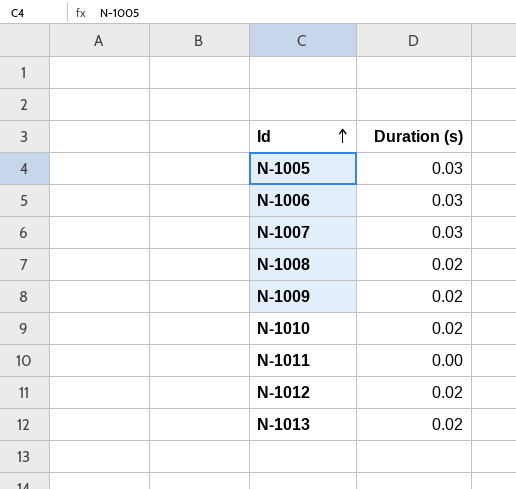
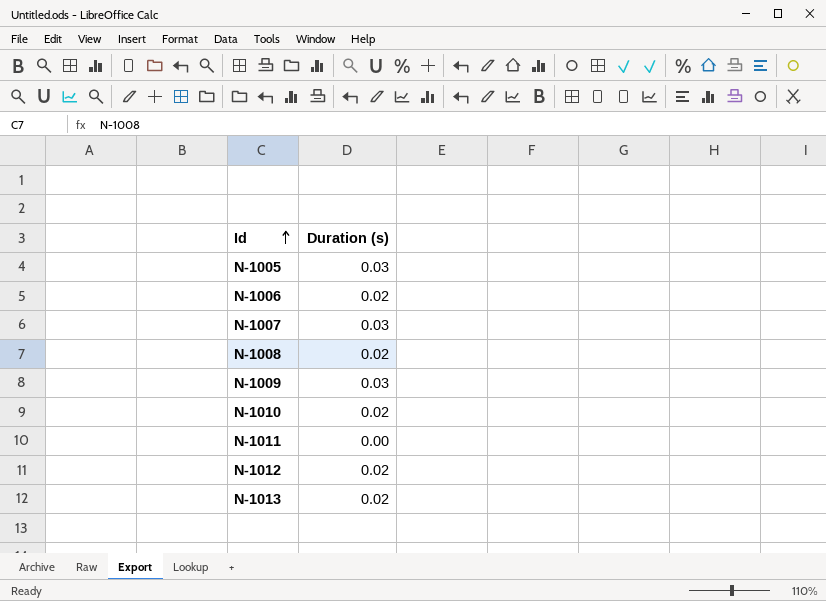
N-1006 | Duration (s): 0.03 -> 0.02
N-1009 | Duration (s): 0.02 -> 0.03

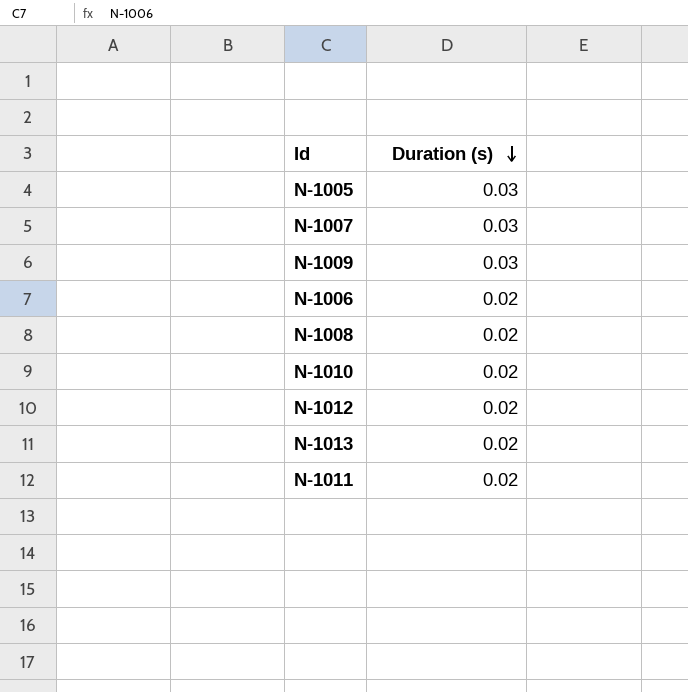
row order: Id ascending -> Duration (s) descending
N-1011 | Duration (s): 0.00 -> 0.02

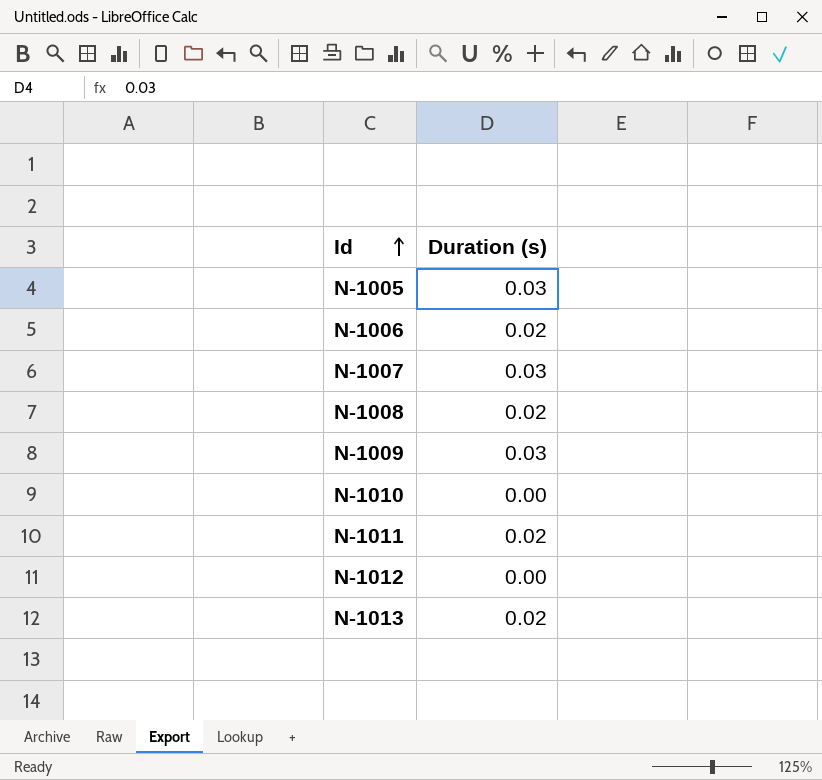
row order: Duration (s) descending -> Id ascending
N-1010 | Duration (s): 0.02 -> 0.00
N-1012 | Duration (s): 0.02 -> 0.00

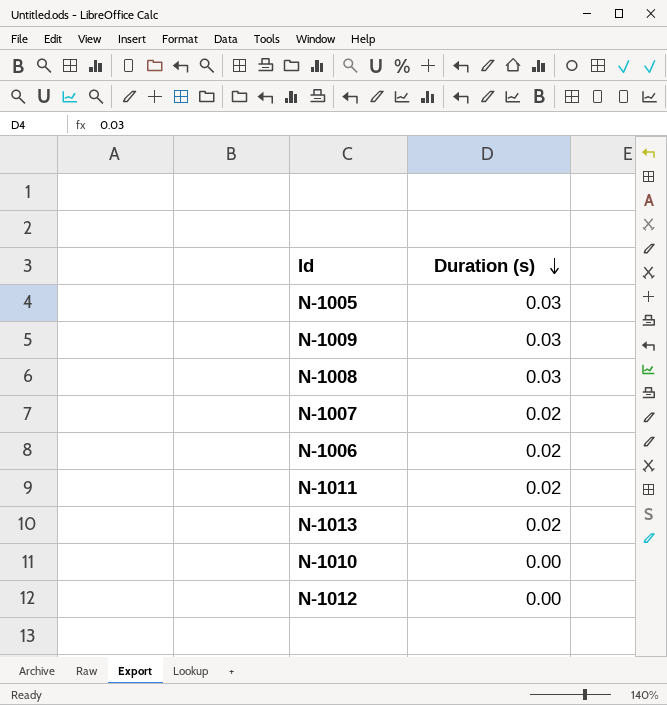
row order: Id ascending -> Duration (s) descending
N-1008 | Duration (s): 0.02 -> 0.03
N-1007 | Duration (s): 0.03 -> 0.02

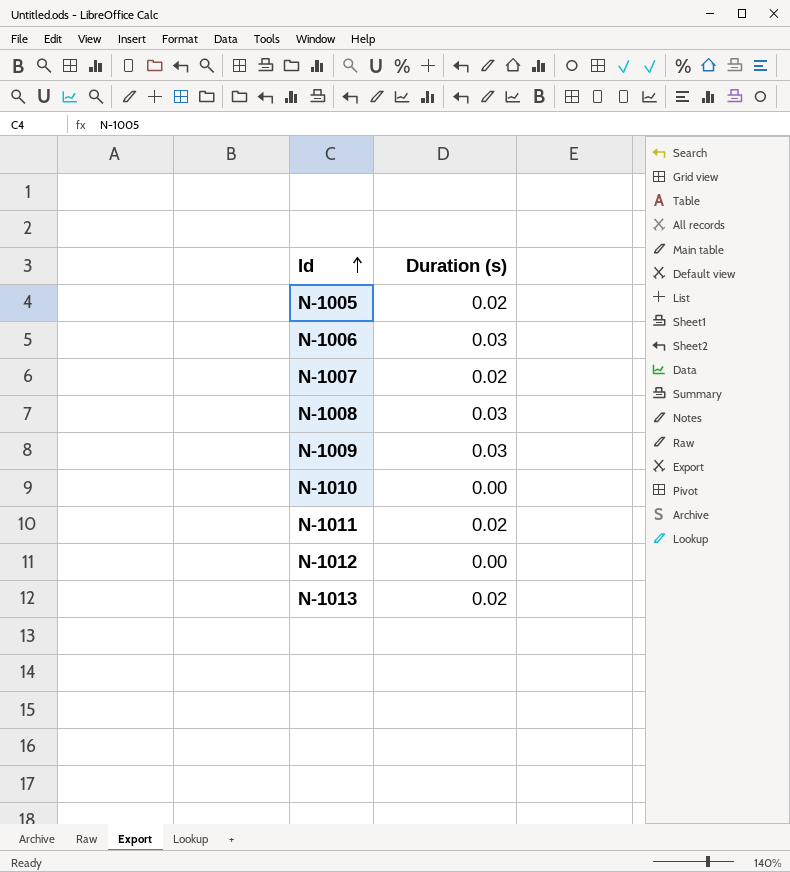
row order: Duration (s) descending -> Id ascending
N-1005 | Duration (s): 0.03 -> 0.02
N-1006 | Duration (s): 0.02 -> 0.03

